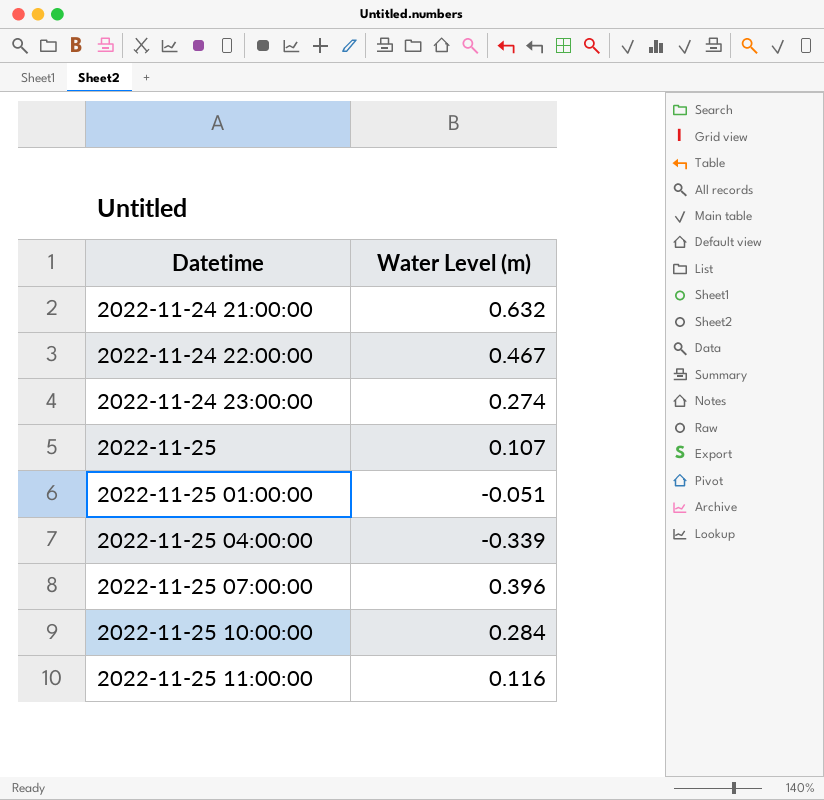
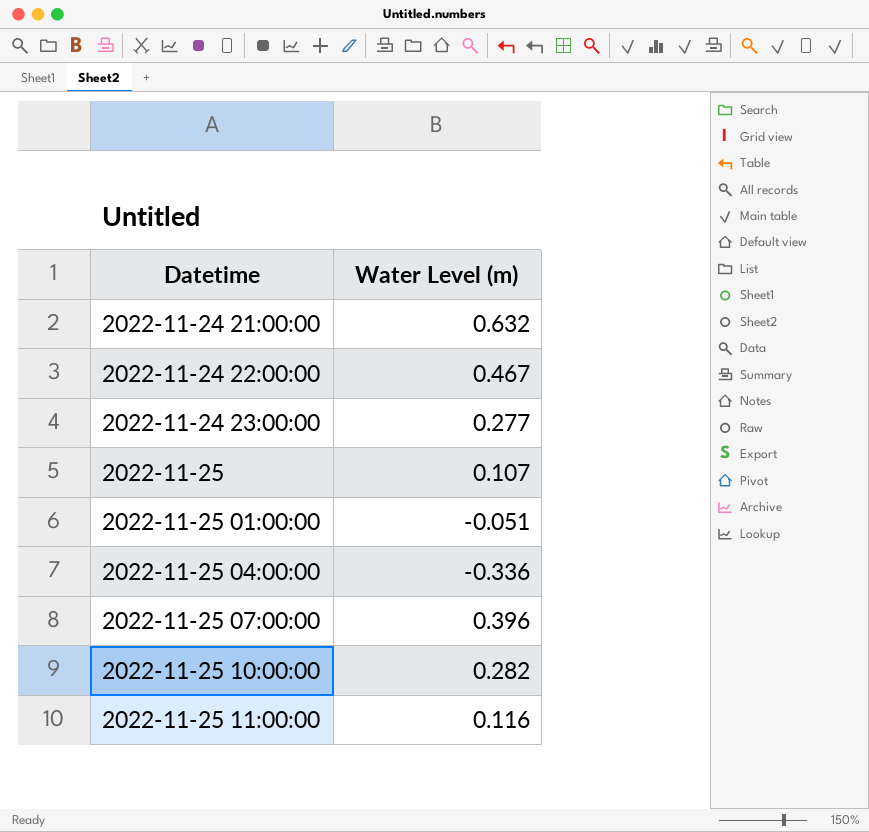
2022-11-24 23:00:00 | Water Level (m): 0.274 -> 0.277
2022-11-25 04:00:00 | Water Level (m): -0.339 -> -0.336
2022-11-25 10:00:00 | Water Level (m): 0.284 -> 0.282

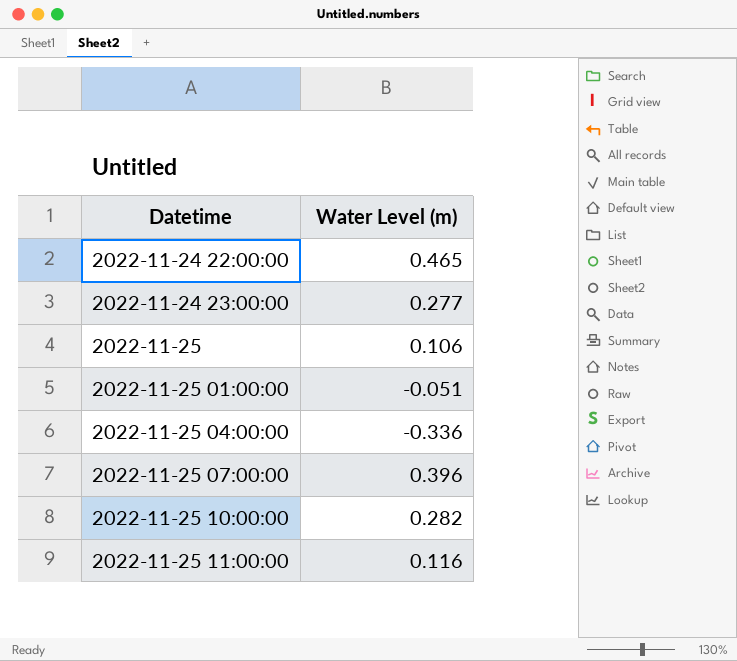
row 2022-11-24 21:00:00: 0.632 -> none
2022-11-24 22:00:00 | Water Level (m): 0.467 -> 0.465
2022-11-25 | Water Level (m): 0.107 -> 0.106

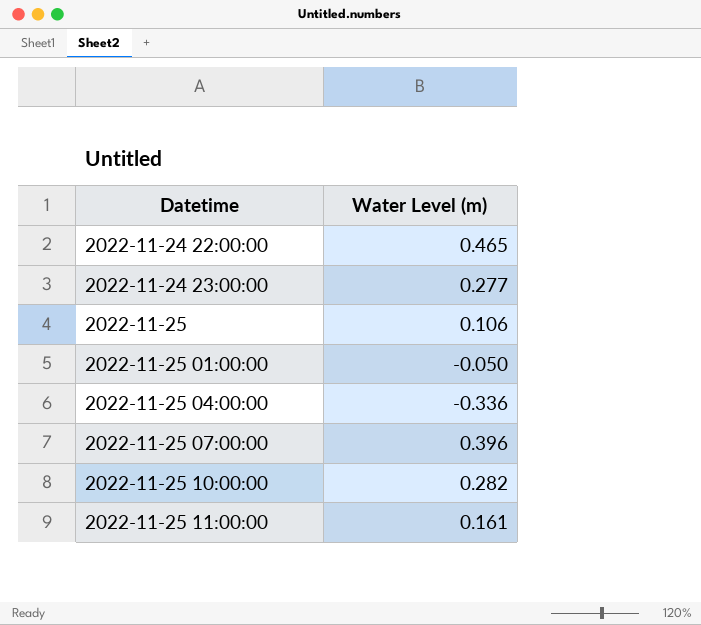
2022-11-25 01:00:00 | Water Level (m): -0.051 -> -0.050
2022-11-25 11:00:00 | Water Level (m): 0.116 -> 0.161

